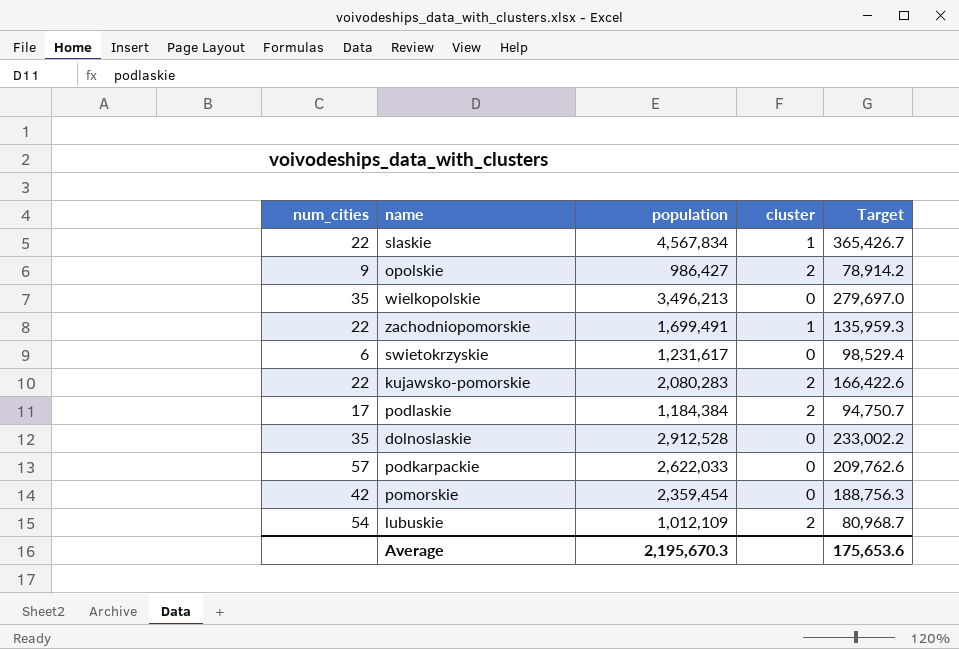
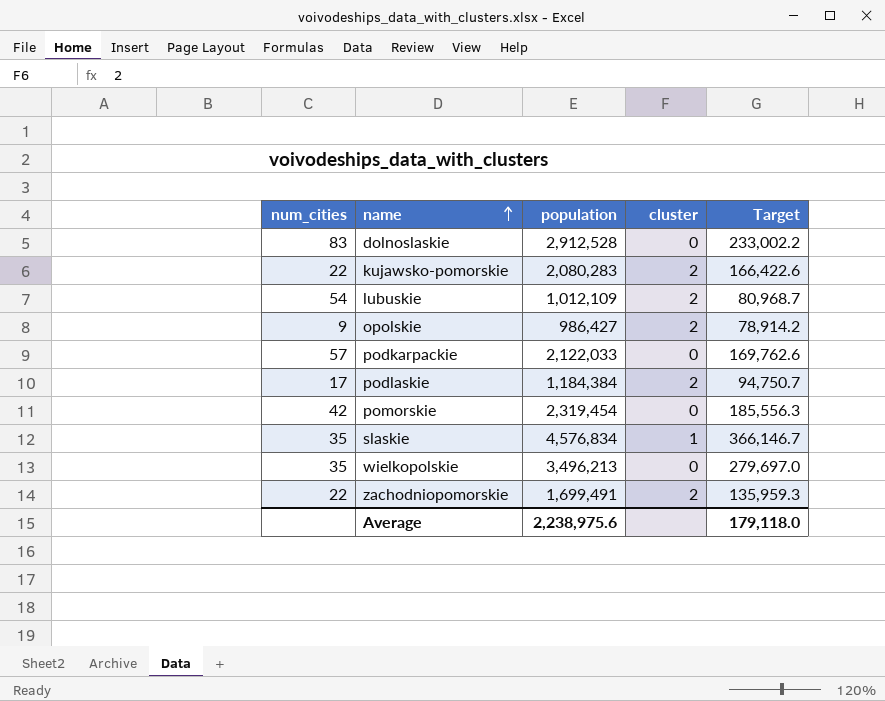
row order: none -> name ascending
row swietokrzyskie: 6 | 1,231,617 | 0 | 98,529.4 -> none
dolnoslaskie | num_cities: 35 -> 83
podkarpackie | population: 2,622,033 -> 2,122,033
podkarpackie | Target: 209,762.6 -> 169,762.6
pomorskie | population: 2,359,454 -> 2,319,454
pomorskie | Target: 188,756.3 -> 185,556.3
slaskie | num_cities: 22 -> 35
slaskie | population: 4,567,834 -> 4,576,834
slaskie | Target: 365,426.7 -> 366,146.7
zachodniopomorskie | cluster: 1 -> 2
Average | population: 2,195,670.3 -> 2,238,975.6
Average | Target: 175,653.6 -> 179,118.0

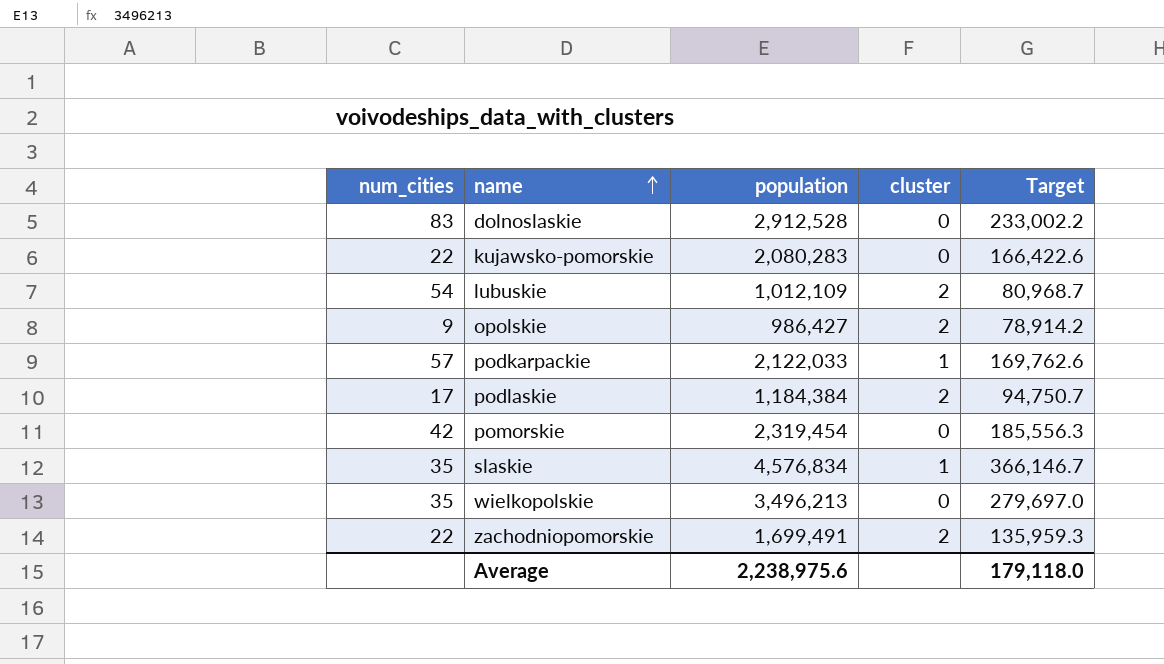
kujawsko-pomorskie | cluster: 2 -> 0
podkarpackie | cluster: 0 -> 1

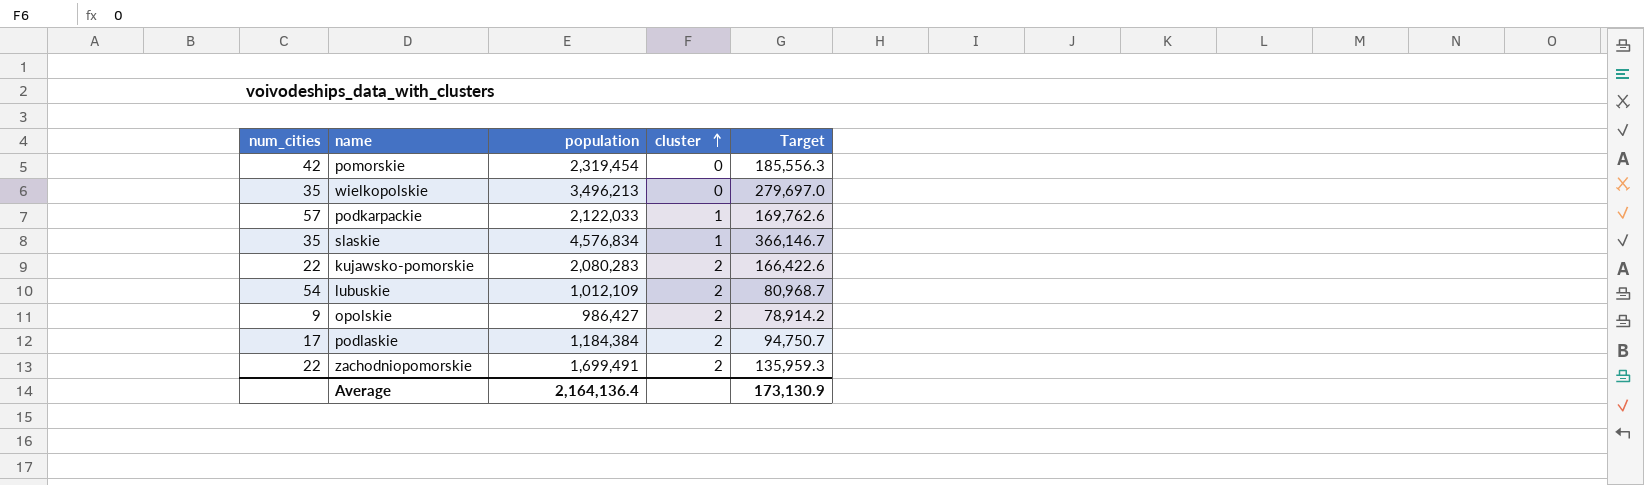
row order: name ascending -> cluster ascending
row dolnoslaskie: 83 | 2,912,528 | 0 | 233,002.2 -> none
kujawsko-pomorskie | cluster: 0 -> 2
Average | population: 2,238,975.6 -> 2,164,136.4
Average | Target: 179,118.0 -> 173,130.9

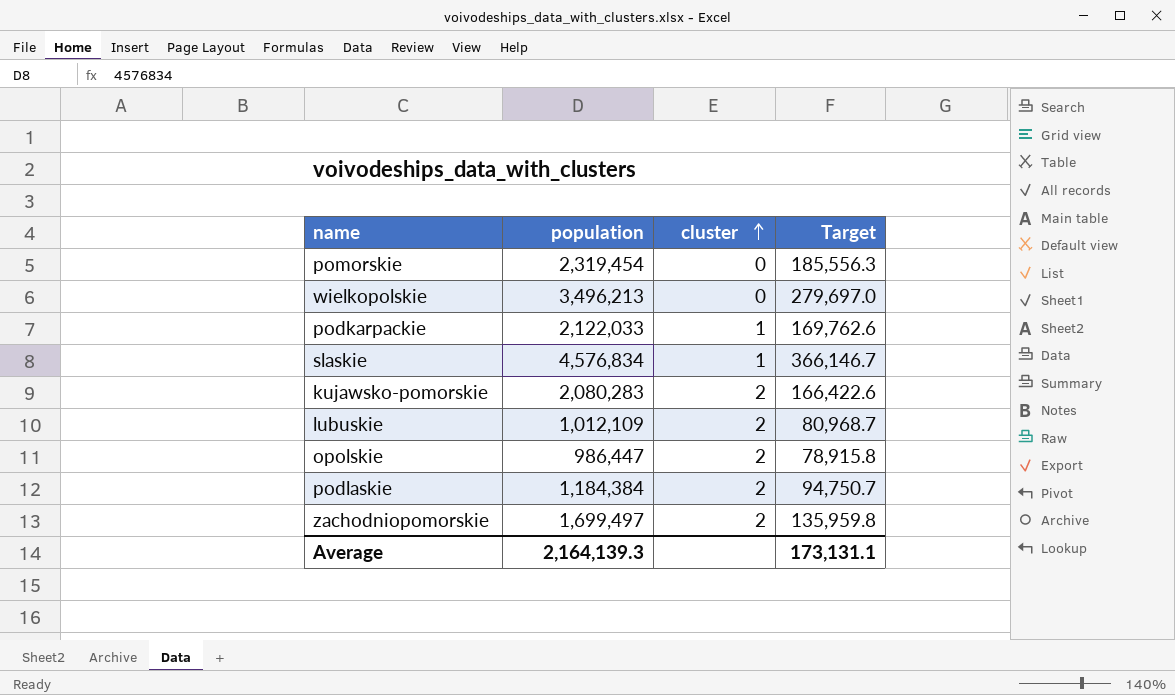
column num_cities | position: 1 -> none
opolskie | population: 986,427 -> 986,447
opolskie | Target: 78,914.2 -> 78,915.8
zachodniopomorskie | population: 1,699,491 -> 1,699,497
zachodniopomorskie | Target: 135,959.3 -> 135,959.8
Average | population: 2,164,136.4 -> 2,164,139.3
Average | Target: 173,130.9 -> 173,131.1

